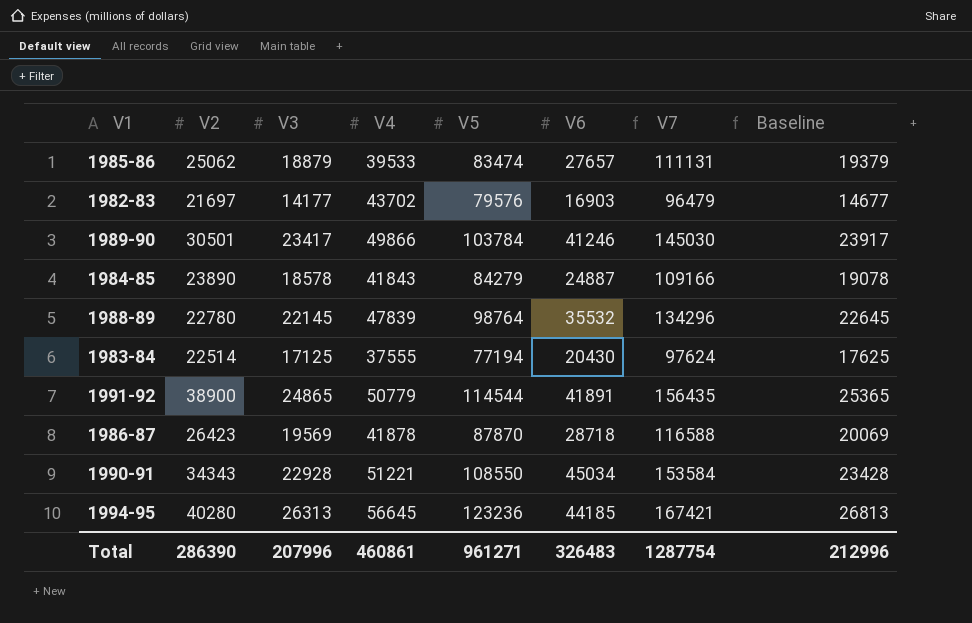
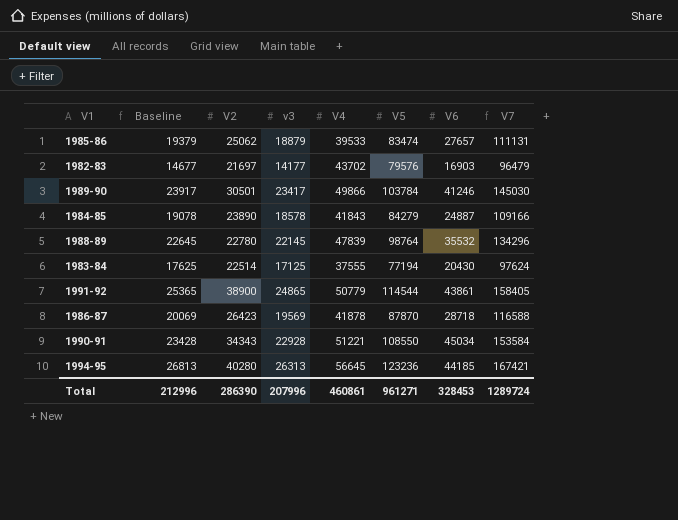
column Baseline | position: 8 -> 2
column name: V3 -> v3
1991-92 | V6: 41891 -> 43861
1991-92 | V7: 156435 -> 158405
Total | V6: 326483 -> 328453
Total | V7: 1287754 -> 1289724

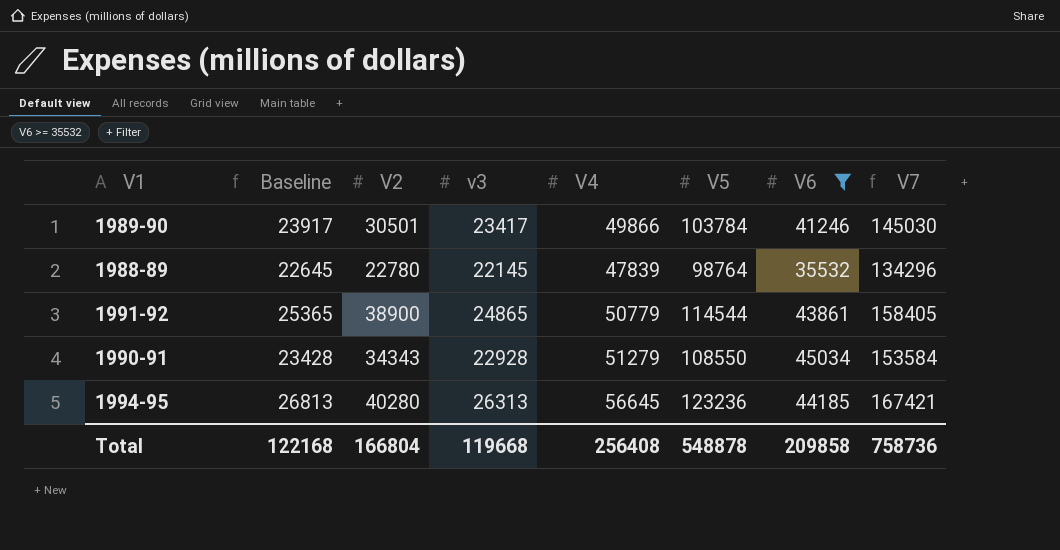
filter: none -> V6 >= 35532
1990-91 | V4: 51221 -> 51279
Total | Baseline: 212996 -> 122168
Total | V2: 286390 -> 166804
Total | v3: 207996 -> 119668
Total | V4: 460861 -> 256408
Total | V5: 961271 -> 548878
Total | V6: 328453 -> 209858
Total | V7: 1289724 -> 758736

